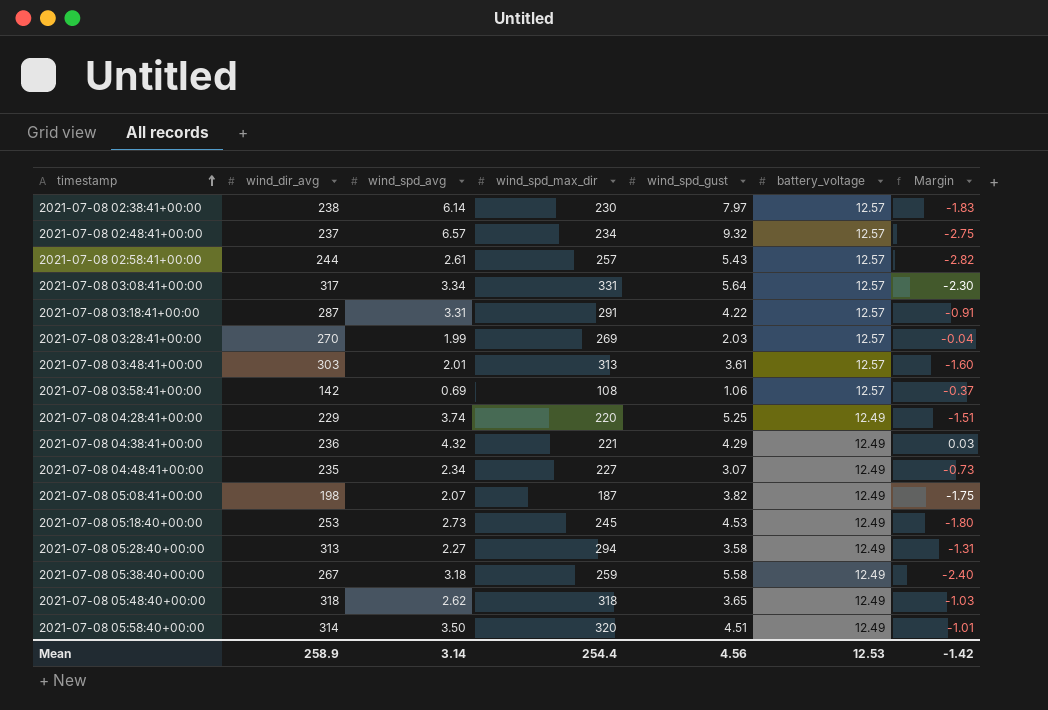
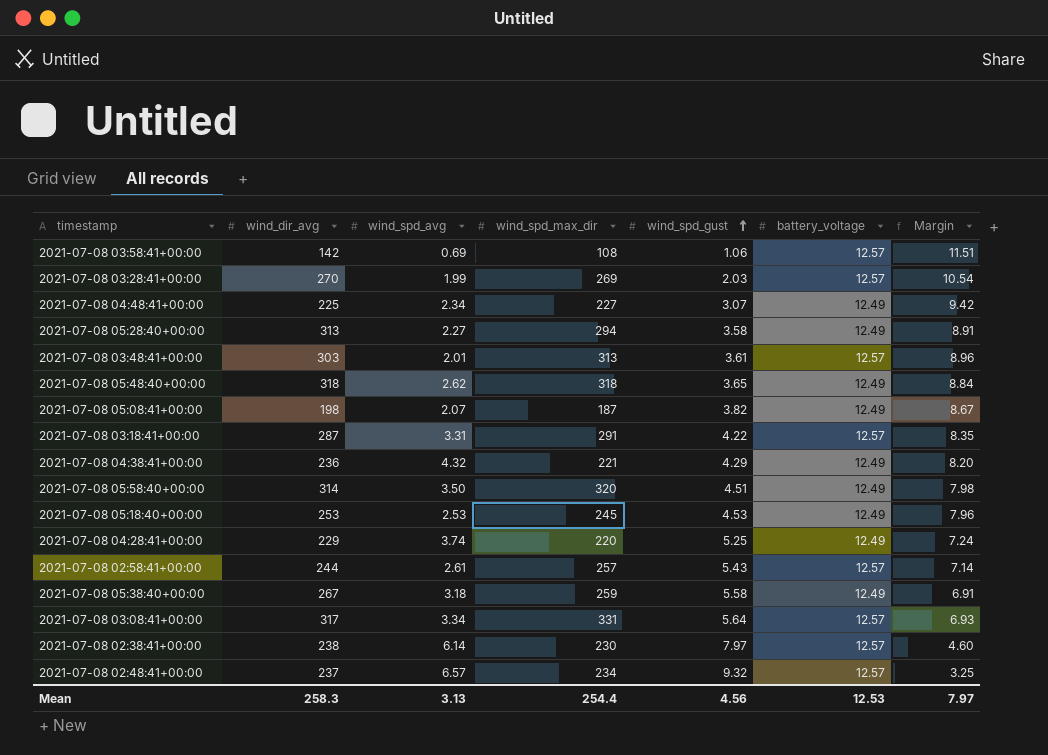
row order: timestamp ascending -> wind_spd_gust ascending
column Margin | formula: [wind_spd_avg] - [wind_spd_gust] -> [battery_voltage] - [wind_spd_gust]
2021-07-08 04:48:41+00:00 | wind_dir_avg: 235 -> 225
2021-07-08 05:18:40+00:00 | wind_spd_avg: 2.73 -> 2.53
Mean | wind_dir_avg: 258.9 -> 258.3
Mean | wind_spd_avg: 3.14 -> 3.13
Mean | Margin: -1.42 -> 7.97

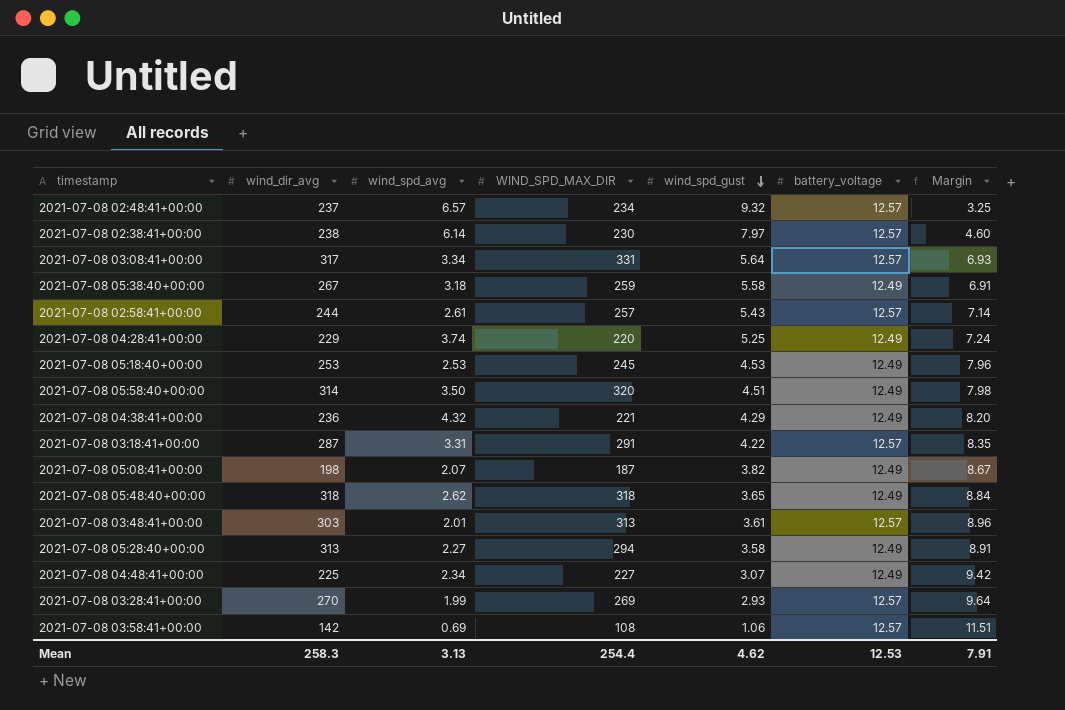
row order: wind_spd_gust ascending -> wind_spd_gust descending
column name: wind_spd_max_dir -> WIND_SPD_MAX_DIR
2021-07-08 03:28:41+00:00 | wind_spd_gust: 2.03 -> 2.93
2021-07-08 03:28:41+00:00 | Margin: 10.54 -> 9.64
Mean | wind_spd_gust: 4.56 -> 4.62
Mean | Margin: 7.97 -> 7.91

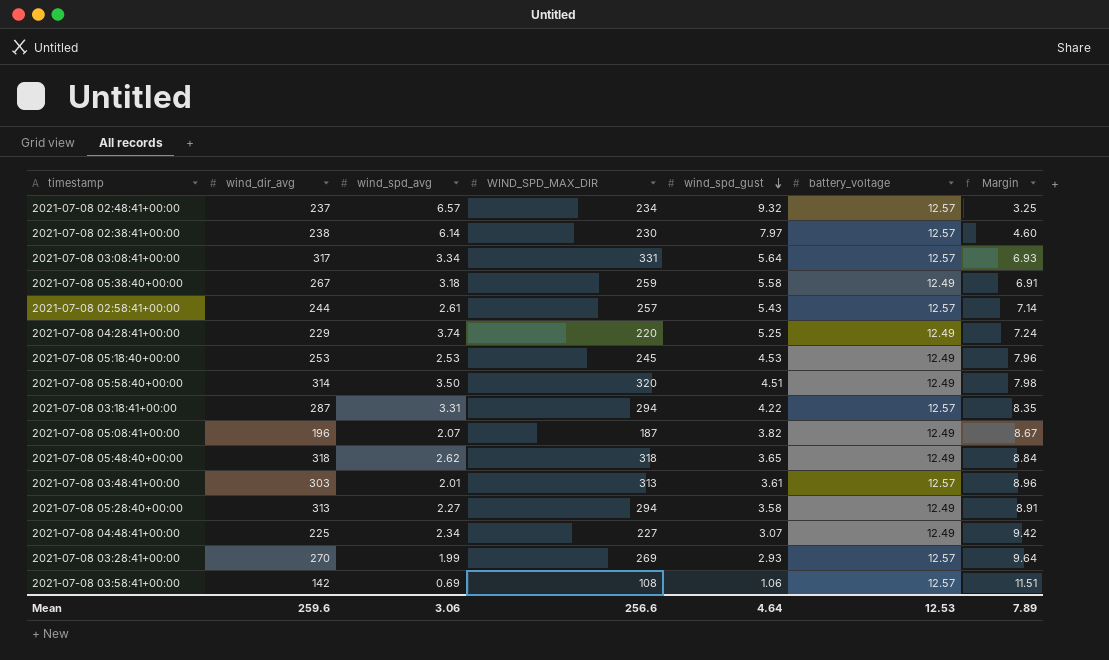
row 2021-07-08 04:38:41+00:00: 236 | 4.32 | 221 | 4.29 | 12.49 | 8.20 -> none
2021-07-08 03:18:41+00:00 | WIND_SPD_MAX_DIR: 291 -> 294
2021-07-08 05:08:41+00:00 | wind_dir_avg: 198 -> 196
Mean | wind_dir_avg: 258.3 -> 259.6
Mean | wind_spd_avg: 3.13 -> 3.06
Mean | WIND_SPD_MAX_DIR: 254.4 -> 256.6
Mean | wind_spd_gust: 4.62 -> 4.64
Mean | Margin: 7.91 -> 7.89

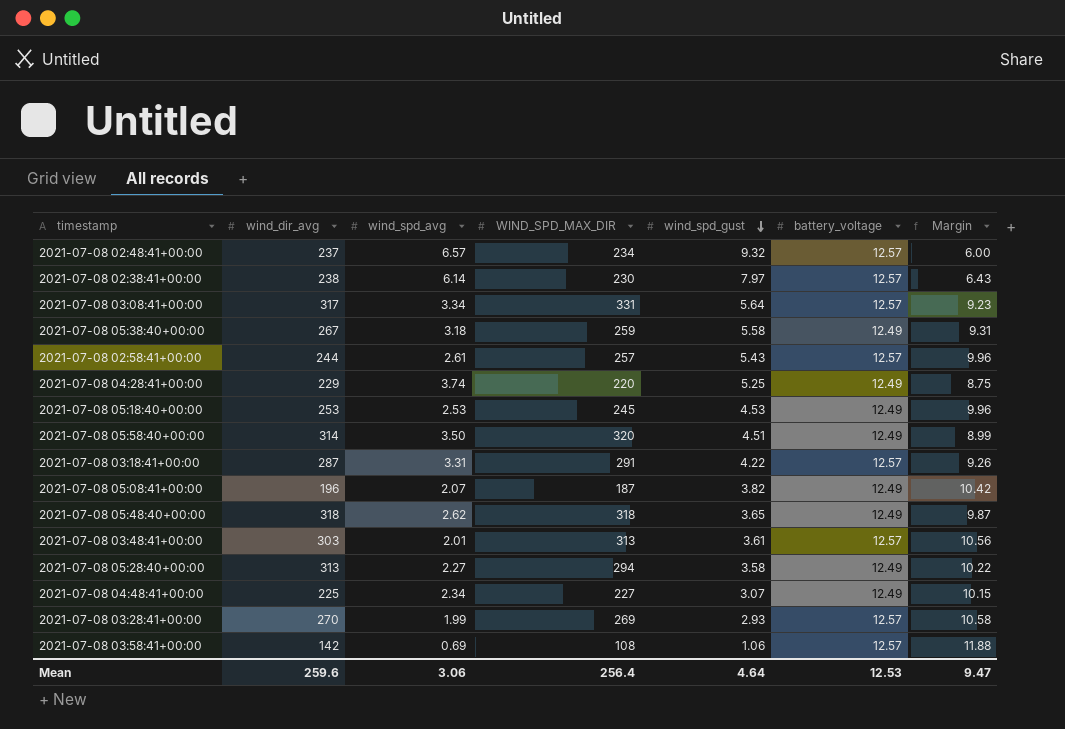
column Margin | formula: [battery_voltage] - [wind_spd_gust] -> [battery_voltage] - [wind_spd_avg]
2021-07-08 03:18:41+00:00 | WIND_SPD_MAX_DIR: 294 -> 291
Mean | WIND_SPD_MAX_DIR: 256.6 -> 256.4
Mean | Margin: 7.89 -> 9.47

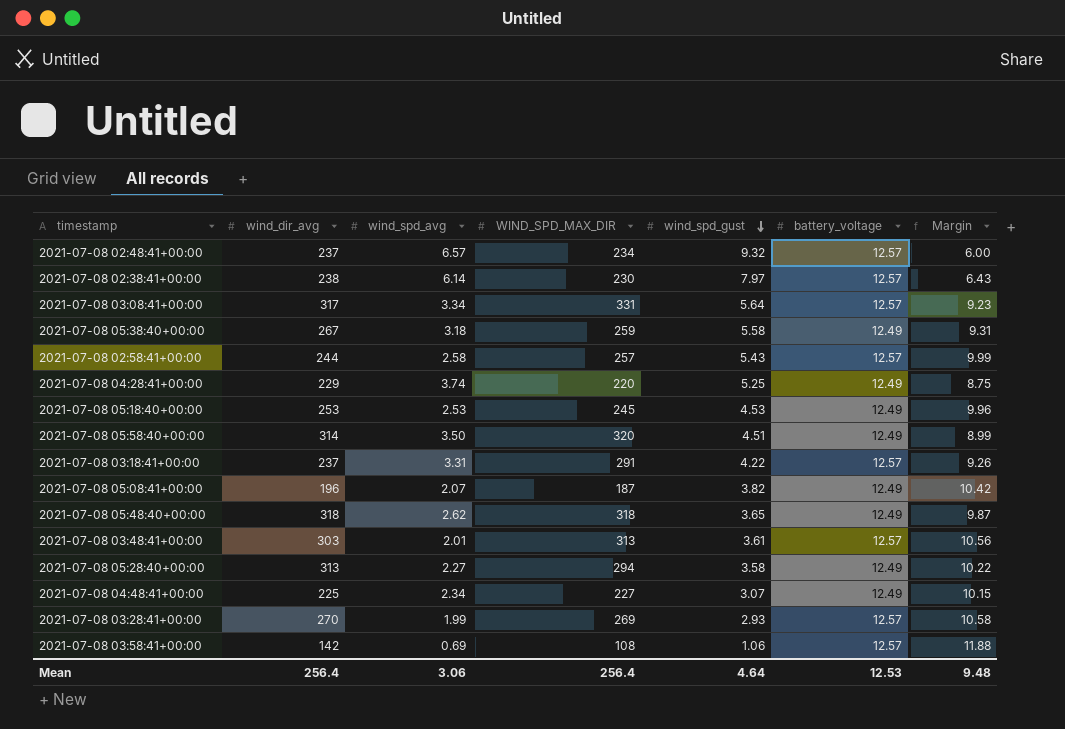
2021-07-08 02:58:41+00:00 | wind_spd_avg: 2.61 -> 2.58
2021-07-08 02:58:41+00:00 | Margin: 9.96 -> 9.99
2021-07-08 03:18:41+00:00 | wind_dir_avg: 287 -> 237
Mean | wind_dir_avg: 259.6 -> 256.4
Mean | Margin: 9.47 -> 9.48

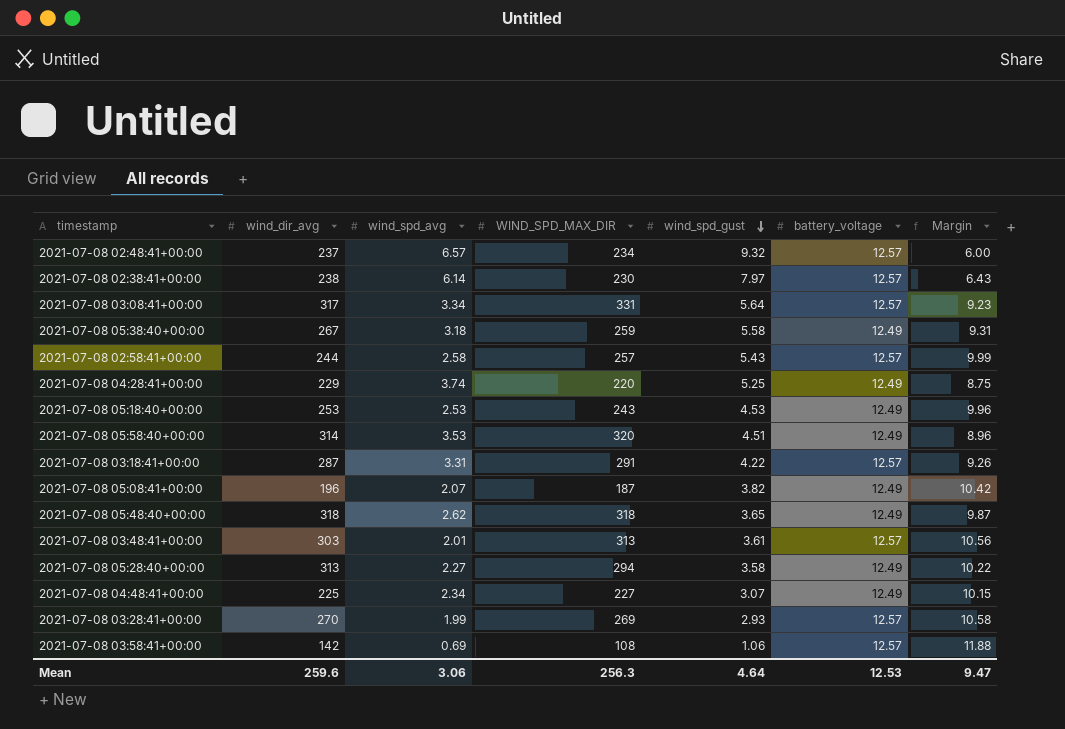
2021-07-08 05:18:40+00:00 | WIND_SPD_MAX_DIR: 245 -> 243
2021-07-08 05:58:40+00:00 | wind_spd_avg: 3.50 -> 3.53
2021-07-08 05:58:40+00:00 | Margin: 8.99 -> 8.96
2021-07-08 03:18:41+00:00 | wind_dir_avg: 237 -> 287
Mean | wind_dir_avg: 256.4 -> 259.6
Mean | WIND_SPD_MAX_DIR: 256.4 -> 256.3
Mean | Margin: 9.48 -> 9.47

